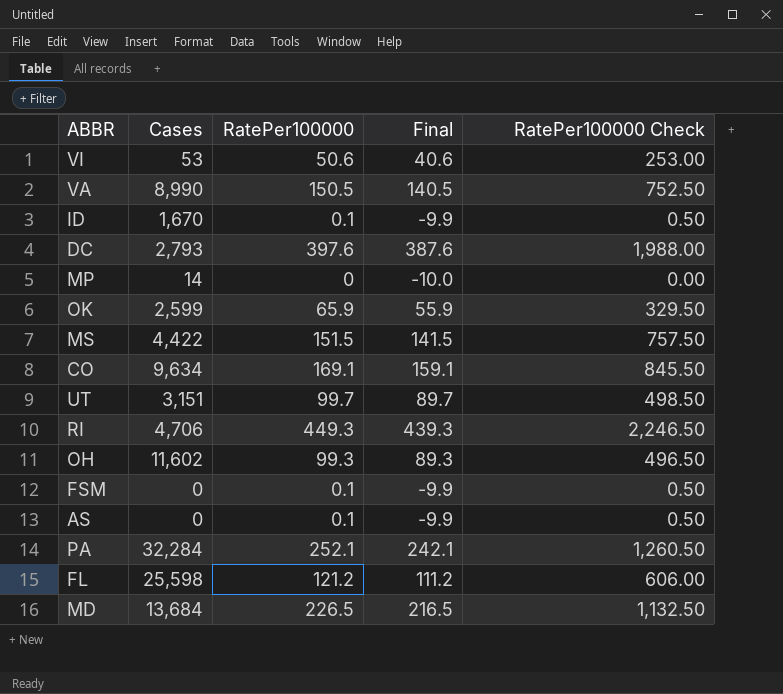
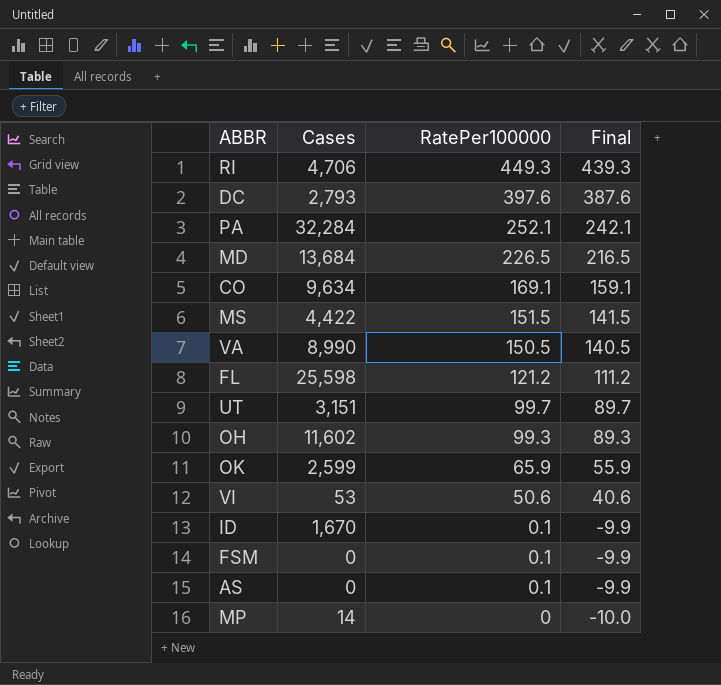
row order: none -> RatePer100000 descending
column RatePer100000 Check | formula: [RatePer100000] * 5 -> none

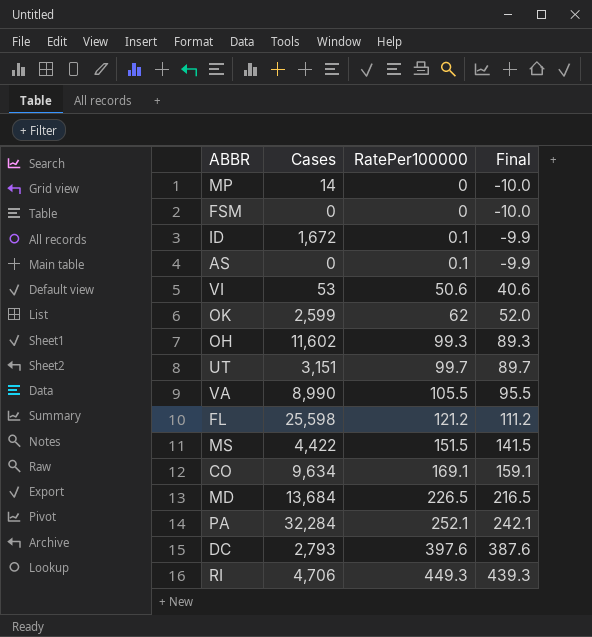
row order: RatePer100000 descending -> RatePer100000 ascending
FSM | RatePer100000: 0.1 -> 0
FSM | Final: -9.9 -> -10.0
ID | Cases: 1,670 -> 1,672
OK | RatePer100000: 65.9 -> 62
OK | Final: 55.9 -> 52.0
VA | RatePer100000: 150.5 -> 105.5
VA | Final: 140.5 -> 95.5

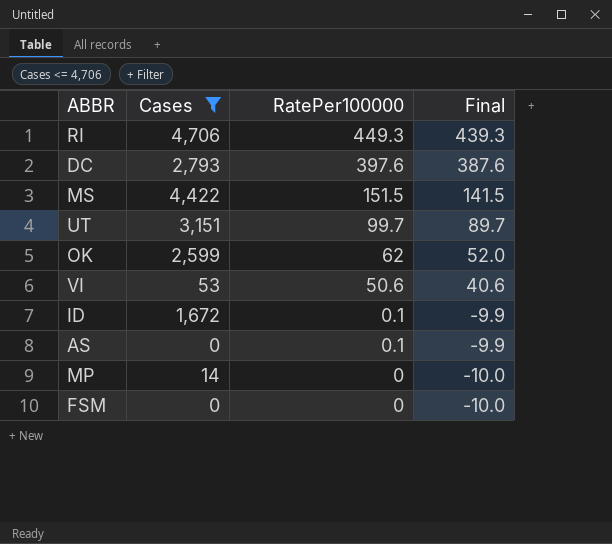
filter: none -> Cases <= 4,706
row order: RatePer100000 ascending -> RatePer100000 descending

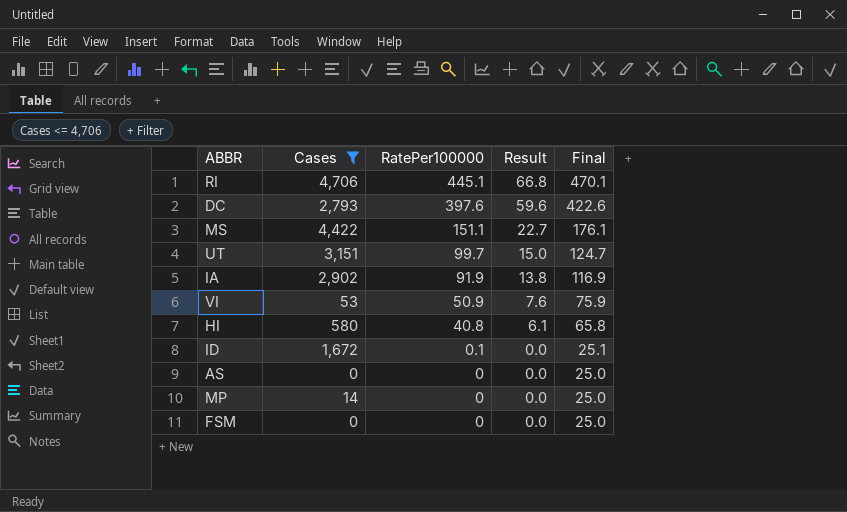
column Result | formula: none -> [RatePer100000] * 0.15
column Final | formula: [RatePer100000] - 10 -> [RatePer100000] + 25
row OK: 2,599 | 62 | 52.0 -> none
RI | RatePer100000: 449.3 -> 445.1
MS | RatePer100000: 151.5 -> 151.1
row IA: none -> 2,902 | 91.9 | 13.8 | 116.9
VI | RatePer100000: 50.6 -> 50.9
row HI: none -> 580 | 40.8 | 6.1 | 65.8
AS | RatePer100000: 0.1 -> 0

